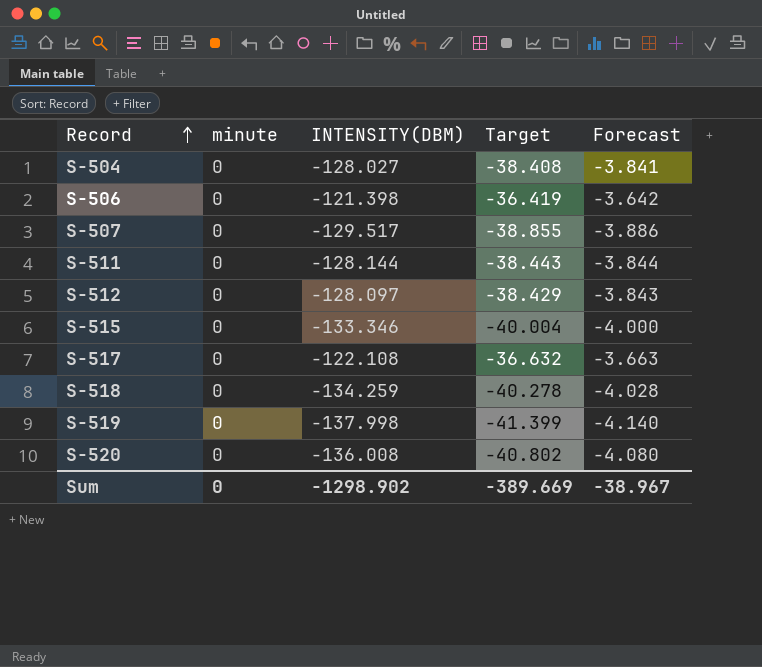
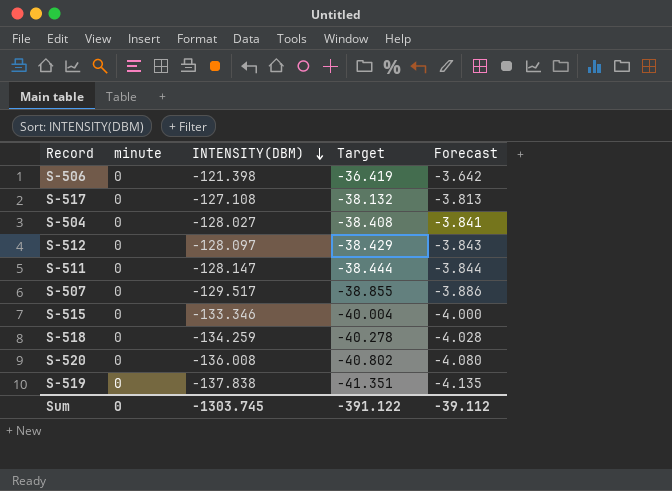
row order: Record ascending -> INTENSITY(DBM) descending
S-517 | INTENSITY(DBM): -122.108 -> -127.108
S-517 | Target: -36.632 -> -38.132
S-517 | Forecast: -3.663 -> -3.813
S-511 | INTENSITY(DBM): -128.144 -> -128.147
S-511 | Target: -38.443 -> -38.444
S-519 | INTENSITY(DBM): -137.998 -> -137.838
S-519 | Target: -41.399 -> -41.351
S-519 | Forecast: -4.140 -> -4.135
Sum | INTENSITY(DBM): -1298.902 -> -1303.745
Sum | Target: -389.669 -> -391.122
Sum | Forecast: -38.967 -> -39.112

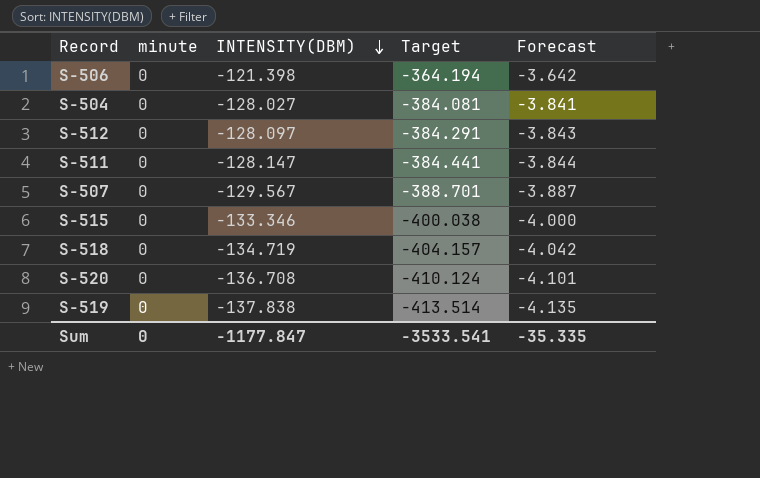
column Target | formula: [INTENSITY(DBM)] * 0.3 -> [INTENSITY(DBM)] * 3
row S-517: 0 | -127.108 | -38.132 | -3.813 -> none
S-507 | INTENSITY(DBM): -129.517 -> -129.567
S-507 | Forecast: -3.886 -> -3.887
S-518 | INTENSITY(DBM): -134.259 -> -134.719
S-518 | Forecast: -4.028 -> -4.042
S-520 | INTENSITY(DBM): -136.008 -> -136.708
S-520 | Forecast: -4.080 -> -4.101
Sum | INTENSITY(DBM): -1303.745 -> -1177.847
Sum | Target: -391.122 -> -3533.541
Sum | Forecast: -39.112 -> -35.335

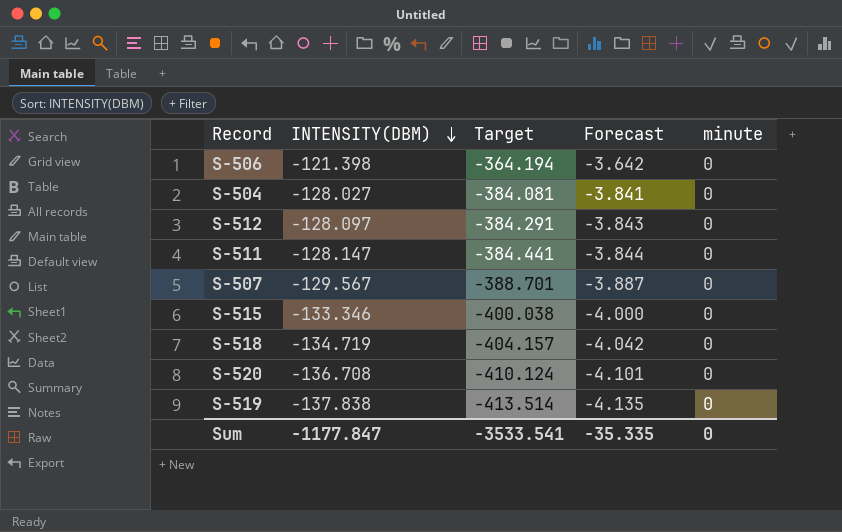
column minute | position: 2 -> 5

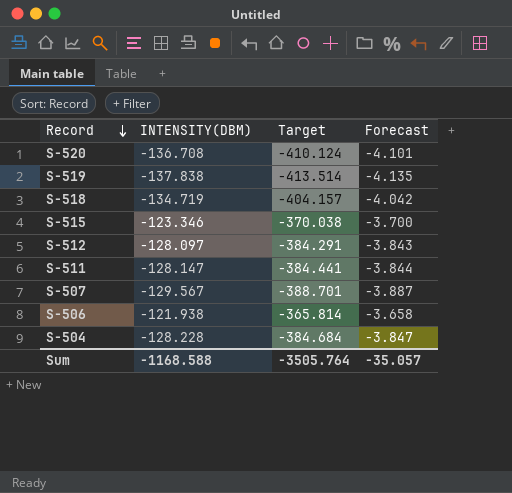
row order: INTENSITY(DBM) descending -> Record descending
column minute | position: 5 -> none
S-515 | INTENSITY(DBM): -133.346 -> -123.346
S-515 | Target: -400.038 -> -370.038
S-515 | Forecast: -4.000 -> -3.700
S-506 | INTENSITY(DBM): -121.398 -> -121.938
S-506 | Target: -364.194 -> -365.814
S-506 | Forecast: -3.642 -> -3.658
S-504 | INTENSITY(DBM): -128.027 -> -128.228
S-504 | Target: -384.081 -> -384.684
S-504 | Forecast: -3.841 -> -3.847
Sum | INTENSITY(DBM): -1177.847 -> -1168.588
Sum | Target: -3533.541 -> -3505.764
Sum | Forecast: -35.335 -> -35.057

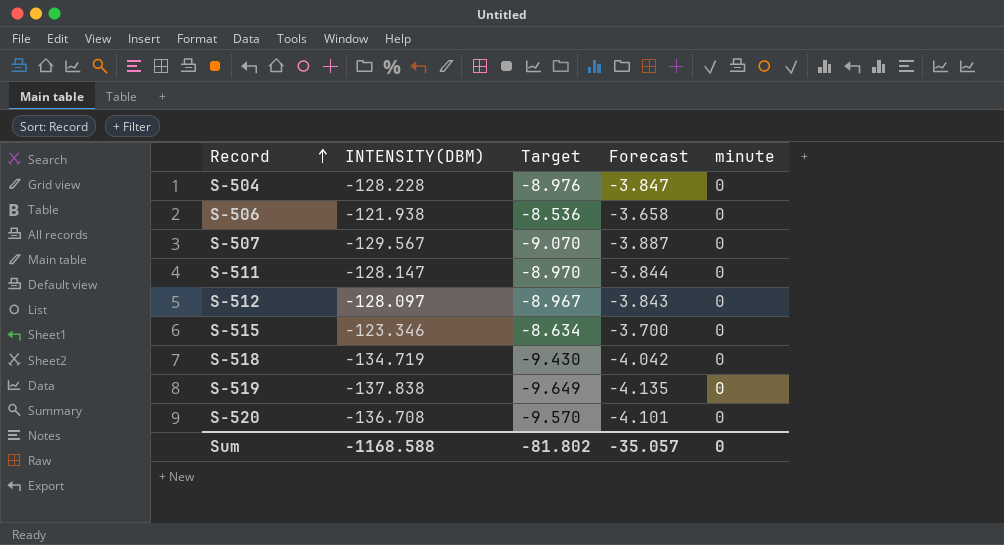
row order: Record descending -> Record ascending
column Target | formula: [INTENSITY(DBM)] * 3 -> [INTENSITY(DBM)] * 0.07
column minute | position: none -> 5
Sum | Target: -3505.764 -> -81.802

